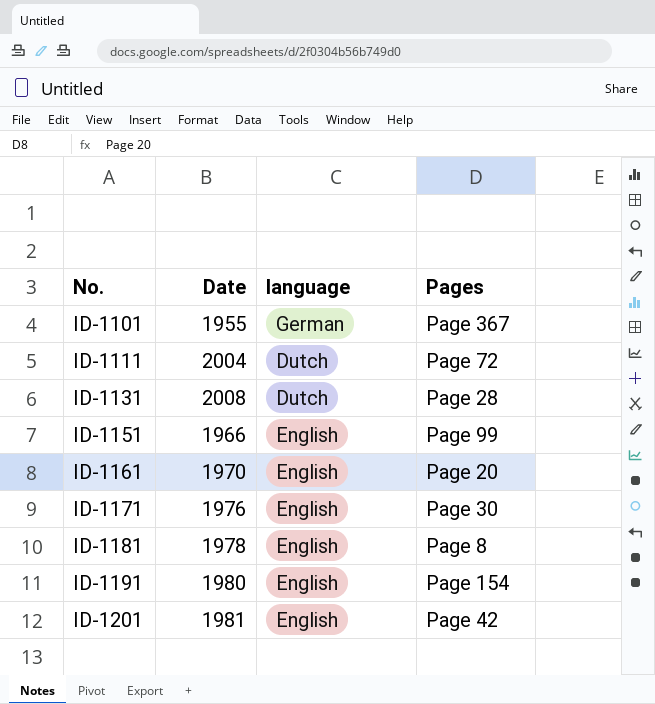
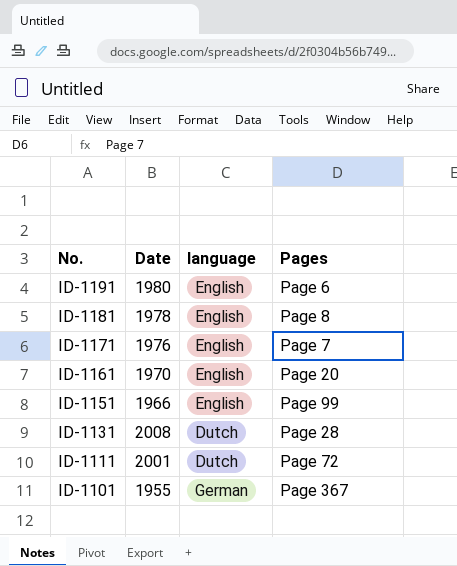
row order: No. ascending -> No. descending
row ID-1201: 1981 | English | Page 42 -> none
ID-1191 | Pages: Page 154 -> Page 6
ID-1171 | Pages: Page 30 -> Page 7
ID-1111 | Date: 2004 -> 2001

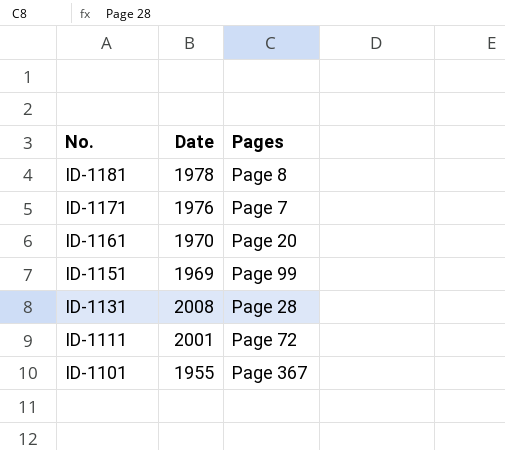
column language | position: 3 -> none
row ID-1191: 1980 | English | Page 6 -> none
ID-1151 | Date: 1966 -> 1969

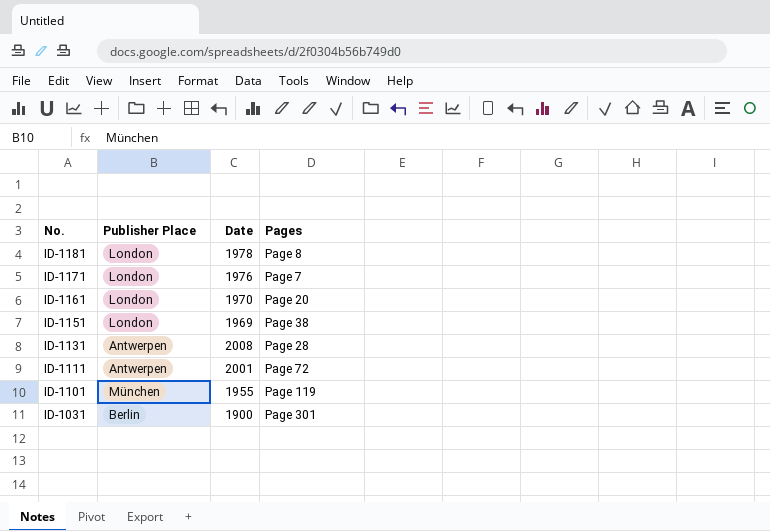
column Publisher Place | position: none -> 2
ID-1151 | Pages: Page 99 -> Page 38
ID-1101 | Pages: Page 367 -> Page 119
row ID-1031: none -> Berlin | 1900 | Page 301

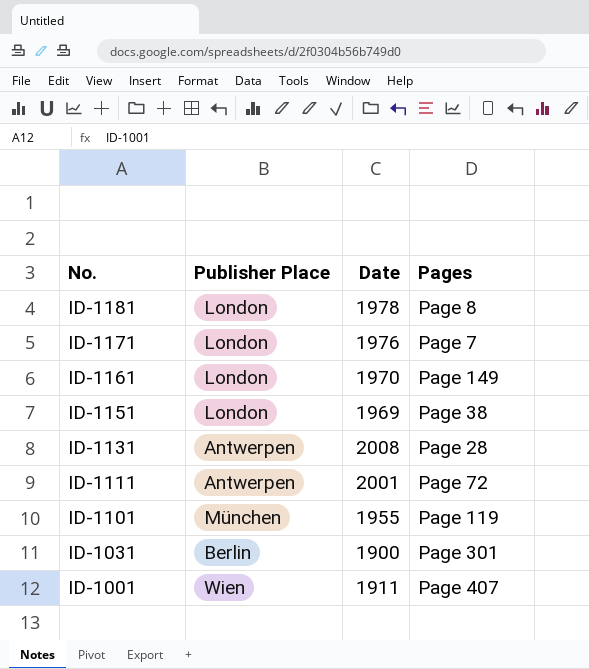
ID-1161 | Pages: Page 20 -> Page 149
row ID-1001: none -> Wien | 1911 | Page 407

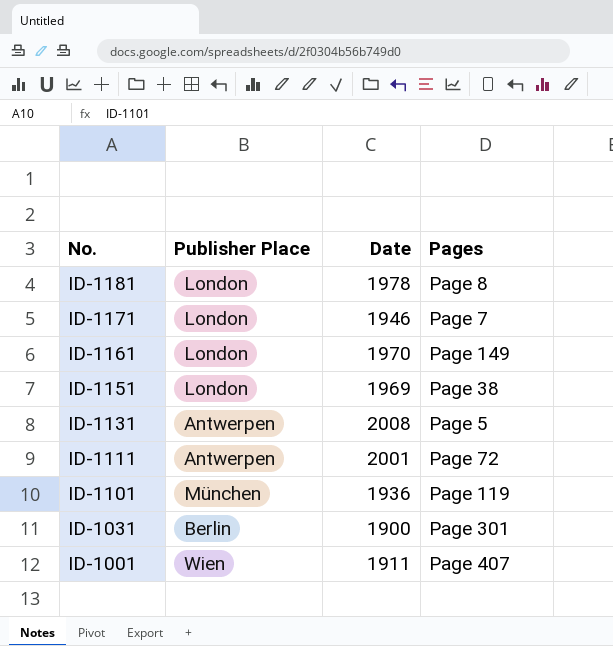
ID-1171 | Date: 1976 -> 1946
ID-1131 | Pages: Page 28 -> Page 5
ID-1101 | Date: 1955 -> 1936

